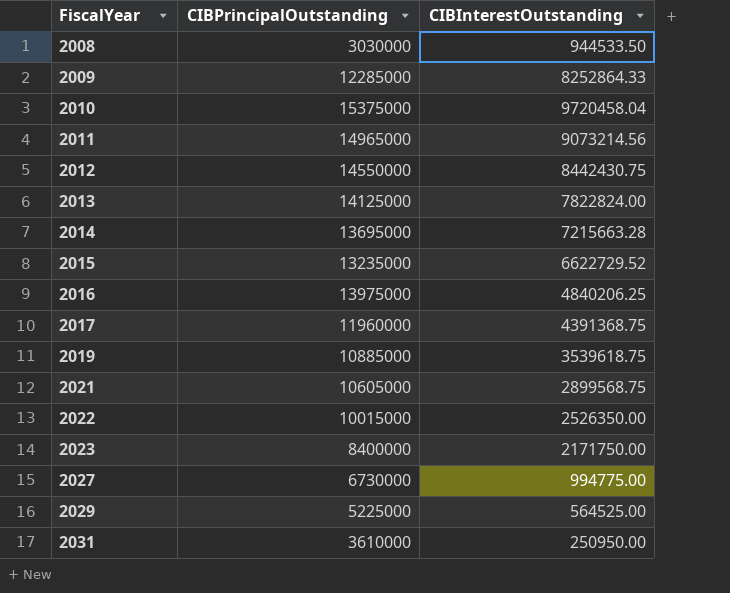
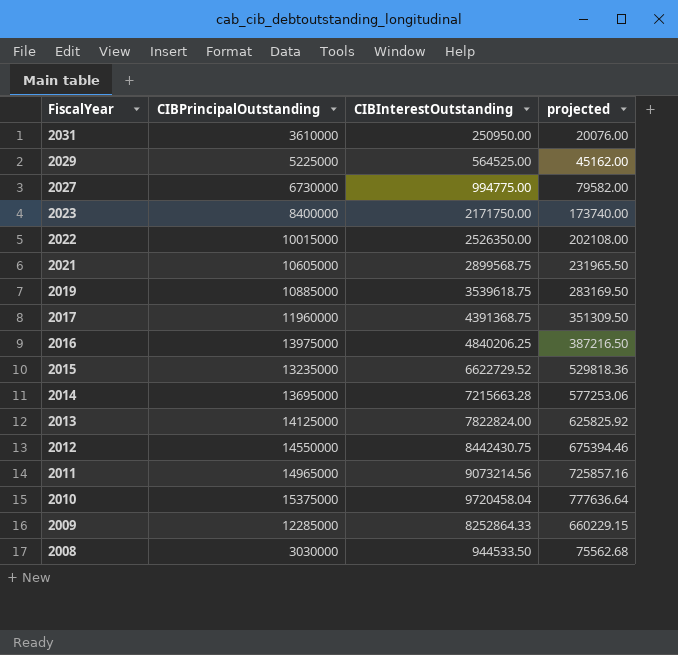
row order: FiscalYear ascending -> FiscalYear descending
column projected | formula: none -> [CIBInterestOutstanding] * 0.08

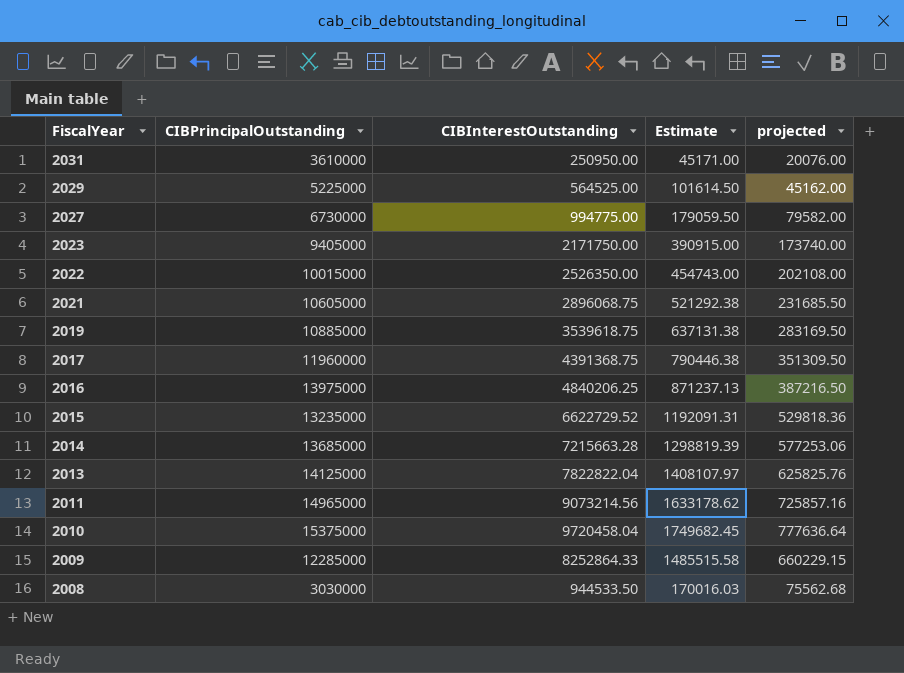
column Estimate | formula: none -> [CIBInterestOutstanding] * 0.18
row 2012: 14550000 | 8442430.75 | 675394.46 -> none
2023 | CIBPrincipalOutstanding: 8400000 -> 9405000
2021 | CIBInterestOutstanding: 2899568.75 -> 2896068.75
2021 | projected: 231965.50 -> 231685.50
2014 | CIBPrincipalOutstanding: 13695000 -> 13685000
2013 | CIBInterestOutstanding: 7822824.00 -> 7822822.04
2013 | projected: 625825.92 -> 625825.76

